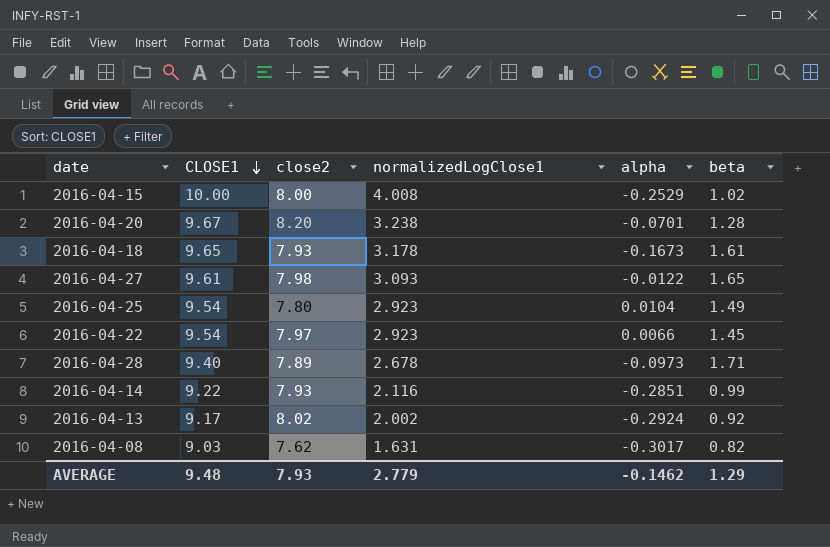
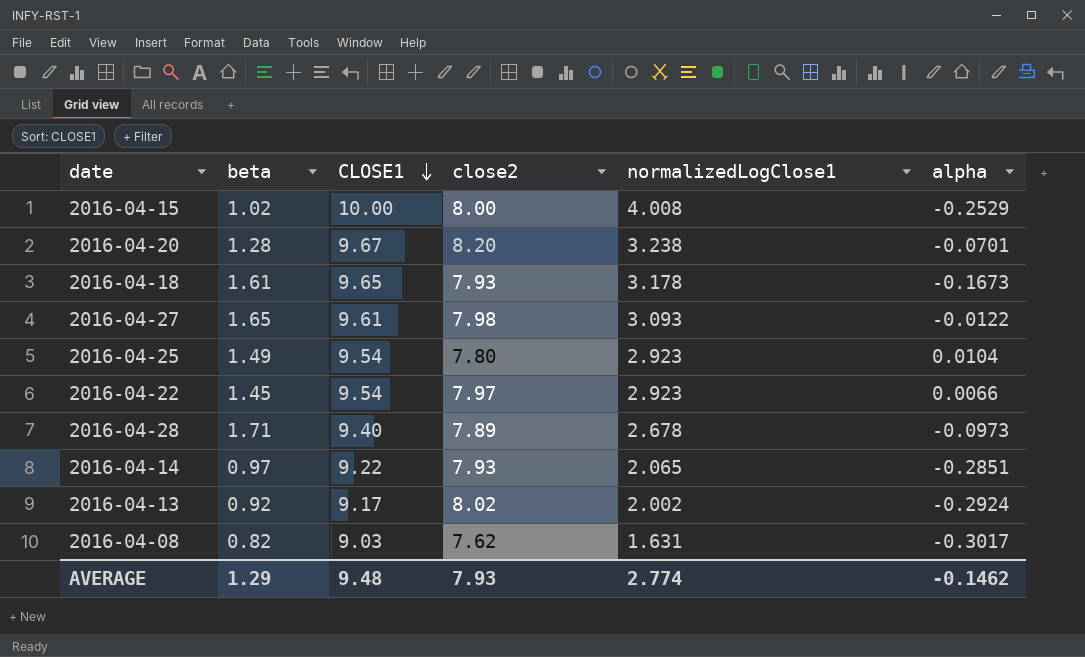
column beta | position: 6 -> 2
2016-04-14 | beta: 0.99 -> 0.97
2016-04-14 | normalizedLogClose1: 2.116 -> 2.065
AVERAGE | normalizedLogClose1: 2.779 -> 2.774

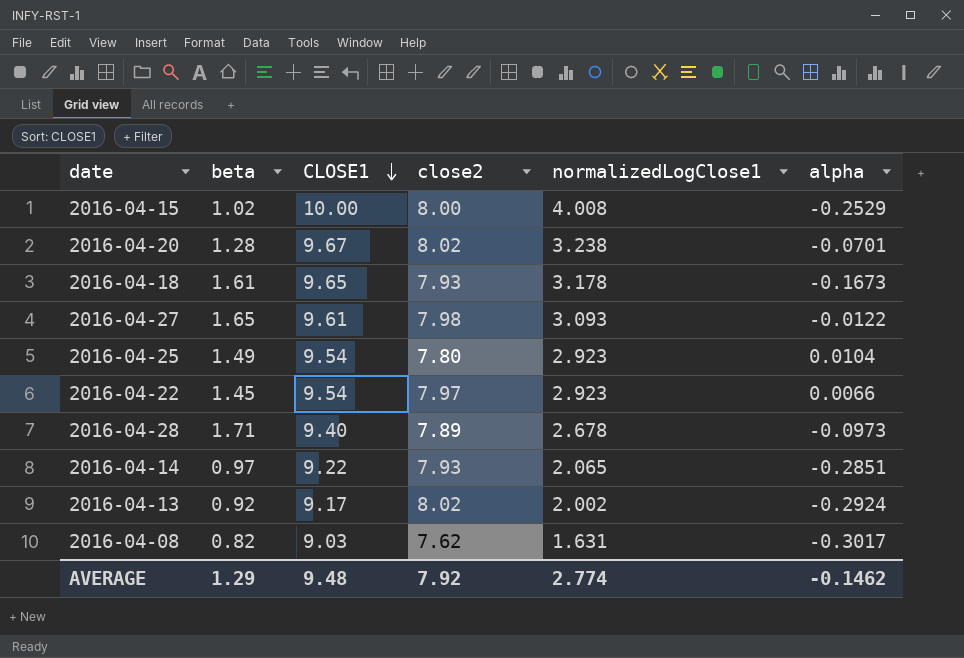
2016-04-20 | close2: 8.20 -> 8.02
AVERAGE | close2: 7.93 -> 7.92

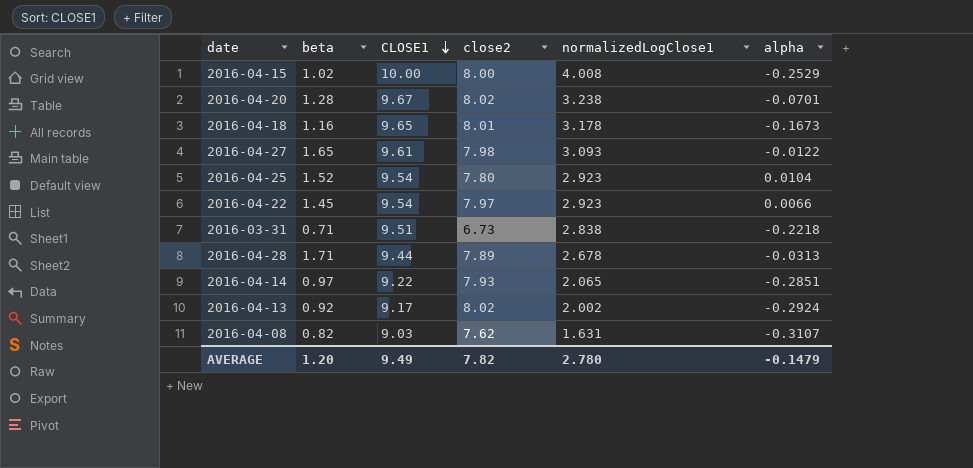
2016-04-18 | beta: 1.61 -> 1.16
2016-04-18 | close2: 7.93 -> 8.01
2016-04-25 | beta: 1.49 -> 1.52
row 2016-03-31: none -> 0.71 | 9.51 | 6.73 | 2.838 | -0.2218
2016-04-28 | CLOSE1: 9.40 -> 9.44
2016-04-28 | alpha: -0.0973 -> -0.0313
2016-04-08 | alpha: -0.3017 -> -0.3107
AVERAGE | beta: 1.29 -> 1.20
AVERAGE | CLOSE1: 9.48 -> 9.49
AVERAGE | close2: 7.92 -> 7.82
AVERAGE | normalizedLogClose1: 2.774 -> 2.780
AVERAGE | alpha: -0.1462 -> -0.1479

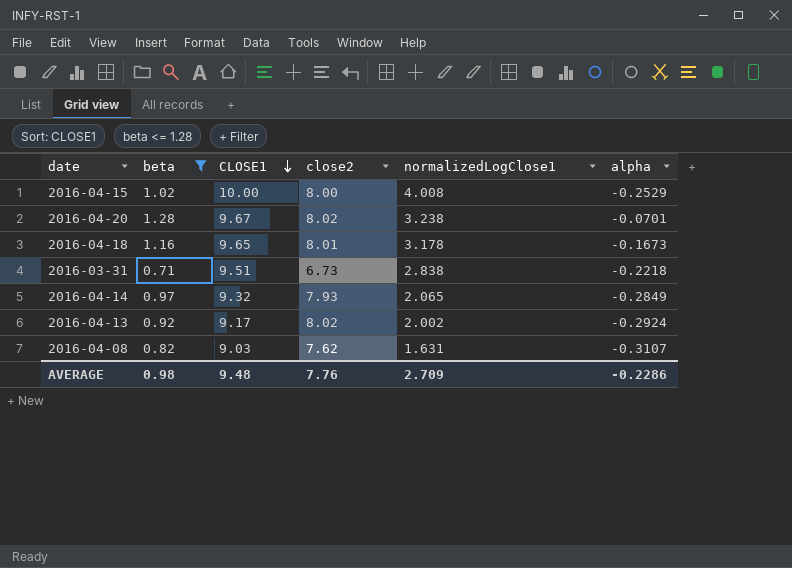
filter: none -> beta <= 1.28
2016-04-14 | CLOSE1: 9.22 -> 9.32
2016-04-14 | alpha: -0.2851 -> -0.2849
AVERAGE | beta: 1.20 -> 0.98
AVERAGE | CLOSE1: 9.49 -> 9.48
AVERAGE | close2: 7.82 -> 7.76
AVERAGE | normalizedLogClose1: 2.780 -> 2.709
AVERAGE | alpha: -0.1479 -> -0.2286

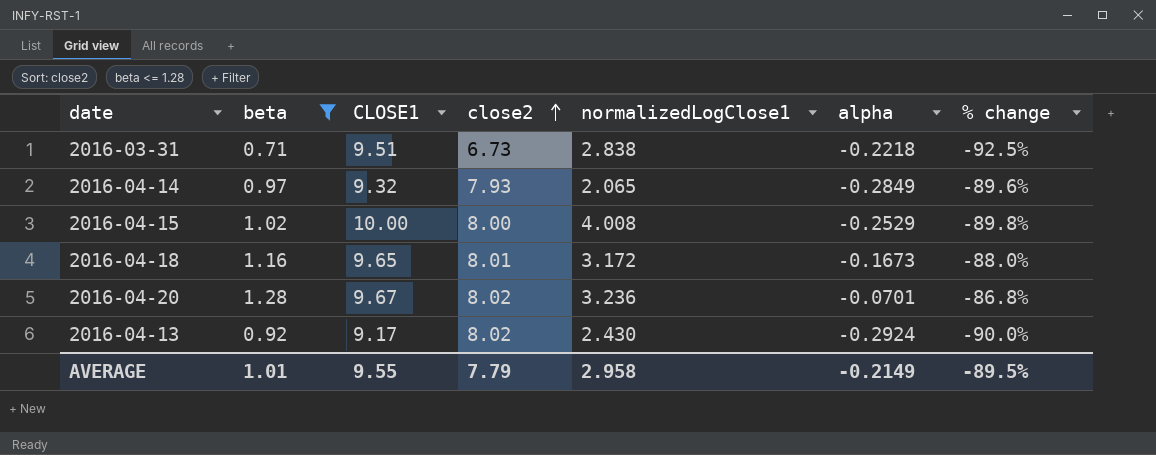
row order: CLOSE1 descending -> close2 ascending
column % change | formula: none -> ([beta] - [CLOSE1]) / [CLOSE1]
row 2016-04-08: 0.82 | 9.03 | 7.62 | 1.631 | -0.3107 -> none
2016-04-18 | normalizedLogClose1: 3.178 -> 3.172
2016-04-20 | normalizedLogClose1: 3.238 -> 3.236
2016-04-13 | normalizedLogClose1: 2.002 -> 2.430
AVERAGE | beta: 0.98 -> 1.01
AVERAGE | CLOSE1: 9.48 -> 9.55
AVERAGE | close2: 7.76 -> 7.79
AVERAGE | normalizedLogClose1: 2.709 -> 2.958
AVERAGE | alpha: -0.2286 -> -0.2149

